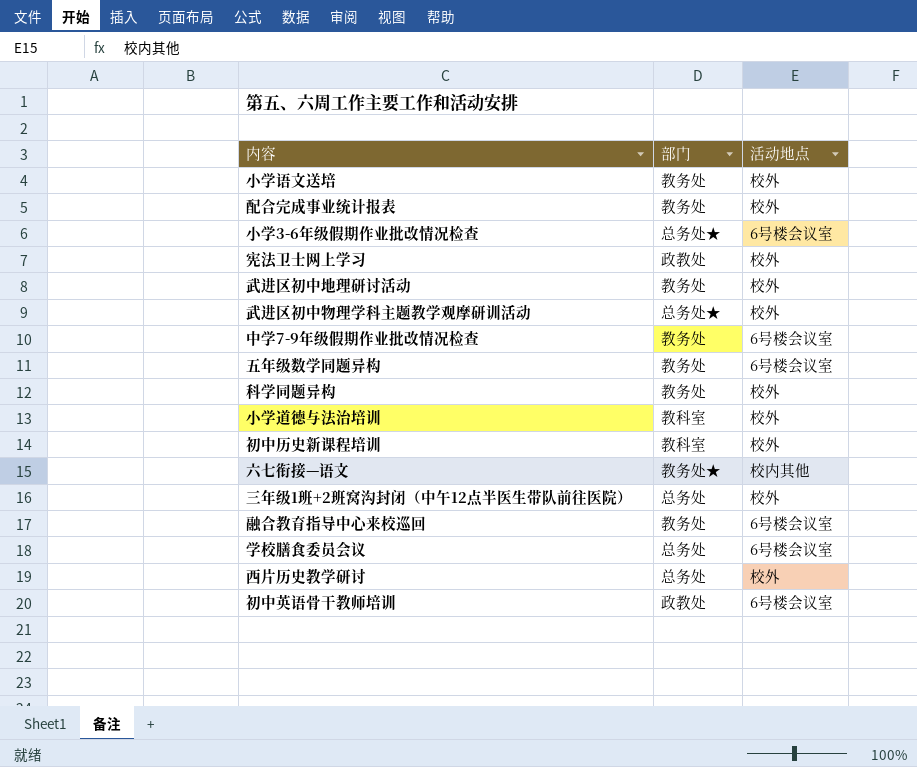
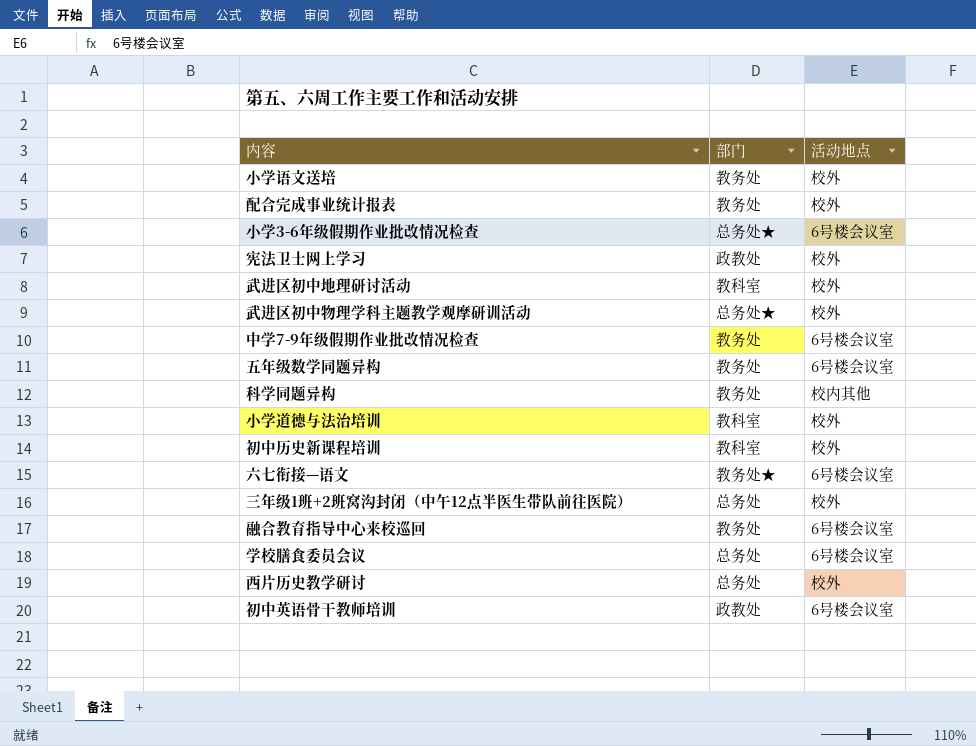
武进区初中地理研讨活动 | 部门: 教务处 -> 教科室
科学同题异构 | 活动地点: 校外 -> 校内其他
六七衔接—语文 | 活动地点: 校内其他 -> 6号楼会议室

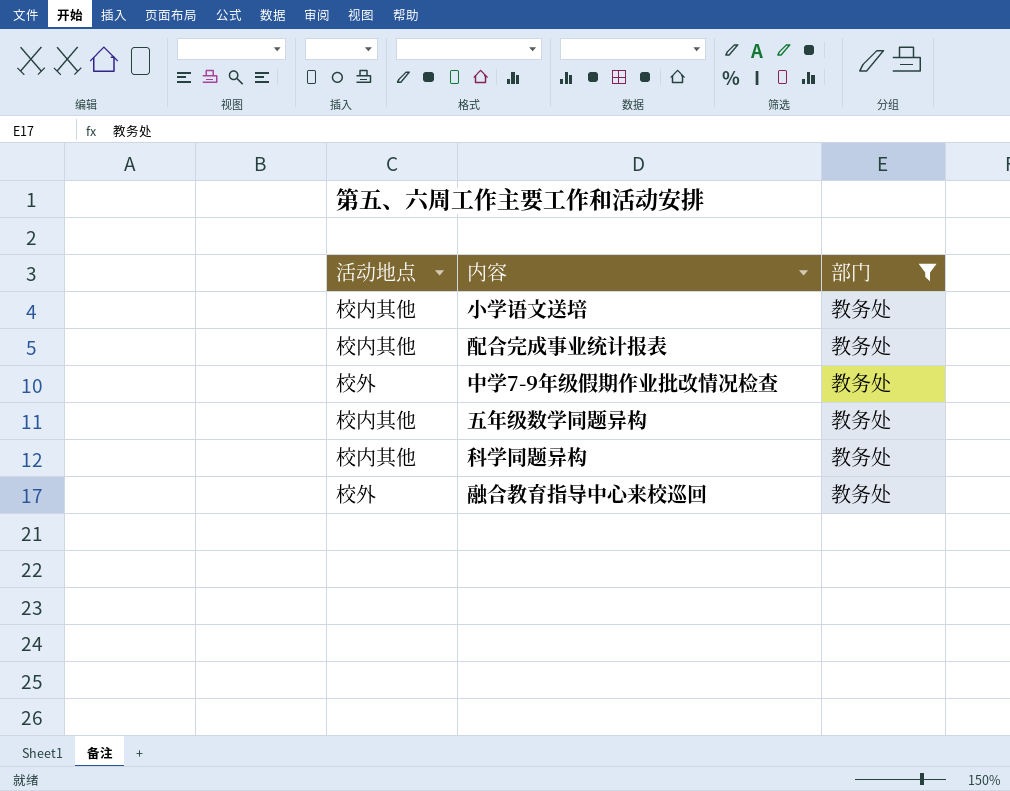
filter: none -> 部门 = 教务处
column 活动地点 | position: 3 -> 1
小学语文送培 | 活动地点: 校外 -> 校内其他
配合完成事业统计报表 | 活动地点: 校外 -> 校内其他
中学7-9年级假期作业批改情况检查 | 活动地点: 6号楼会议室 -> 校外
五年级数学同题异构 | 活动地点: 6号楼会议室 -> 校内其他
融合教育指导中心来校巡回 | 活动地点: 6号楼会议室 -> 校外

